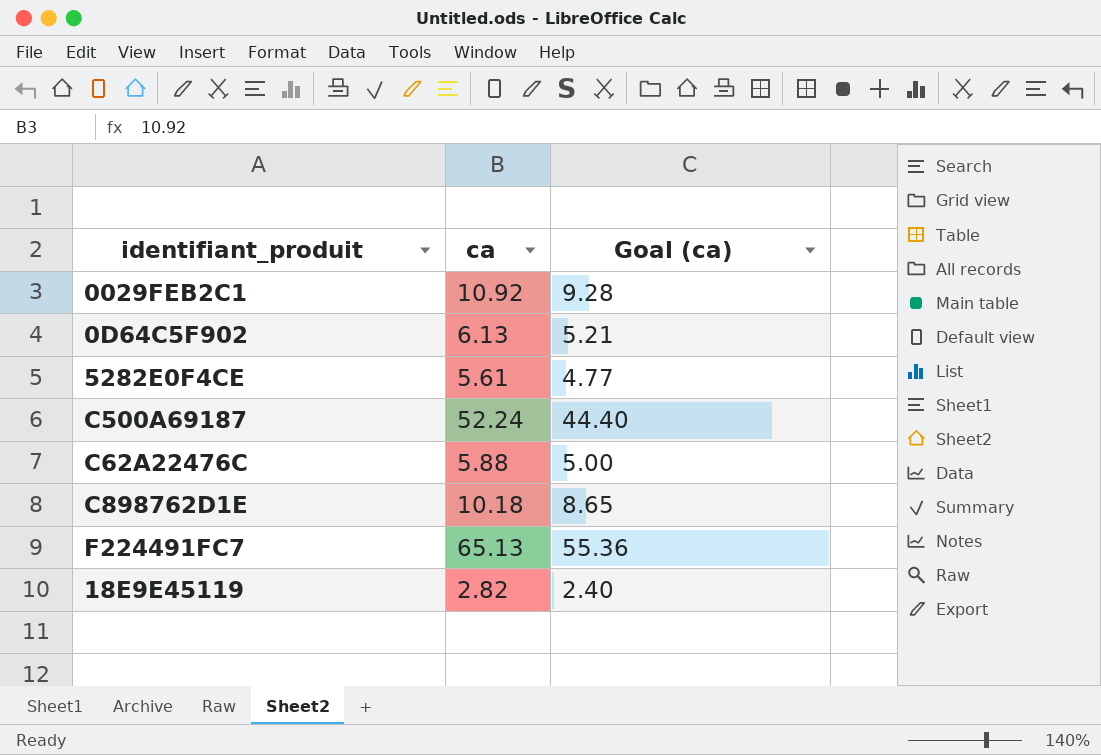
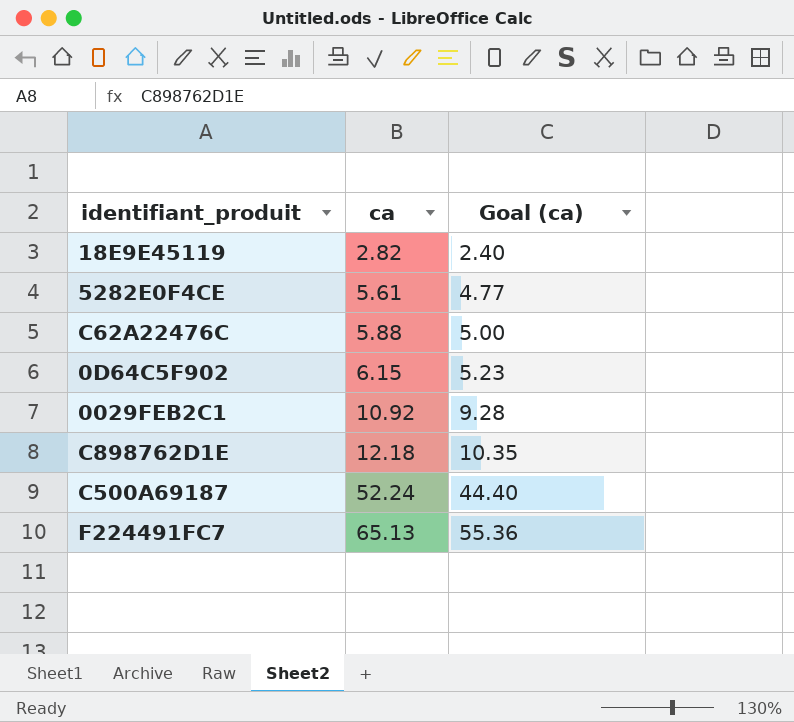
row order: none -> ca ascending
0D64C5F902 | ca: 6.13 -> 6.15
0D64C5F902 | Goal (ca): 5.21 -> 5.23
C898762D1E | ca: 10.18 -> 12.18
C898762D1E | Goal (ca): 8.65 -> 10.35

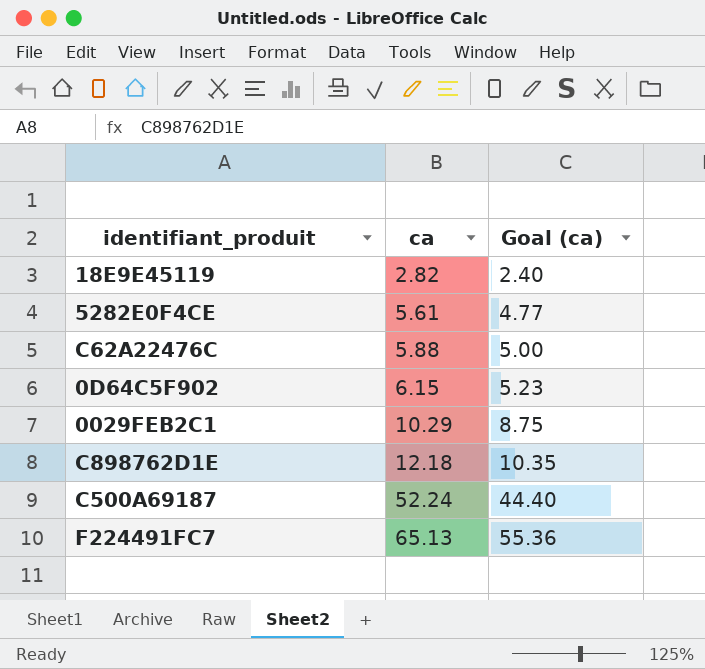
0029FEB2C1 | ca: 10.92 -> 10.29
0029FEB2C1 | Goal (ca): 9.28 -> 8.75

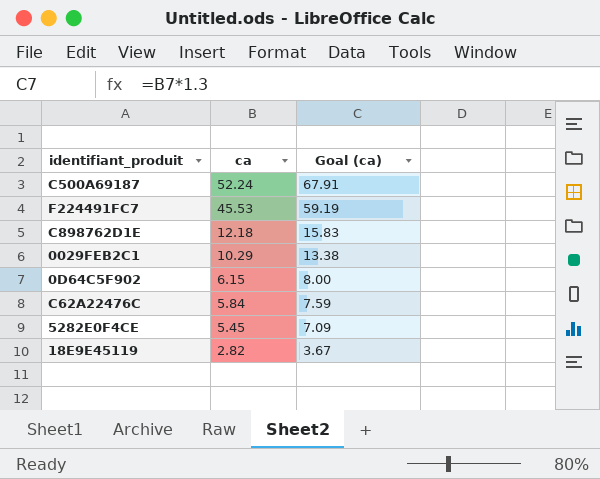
row order: ca ascending -> ca descending
column Goal (ca) | formula: [ca] * 0.85 -> [ca] * 1.3
F224491FC7 | ca: 65.13 -> 45.53
C62A22476C | ca: 5.88 -> 5.84
5282E0F4CE | ca: 5.61 -> 5.45

